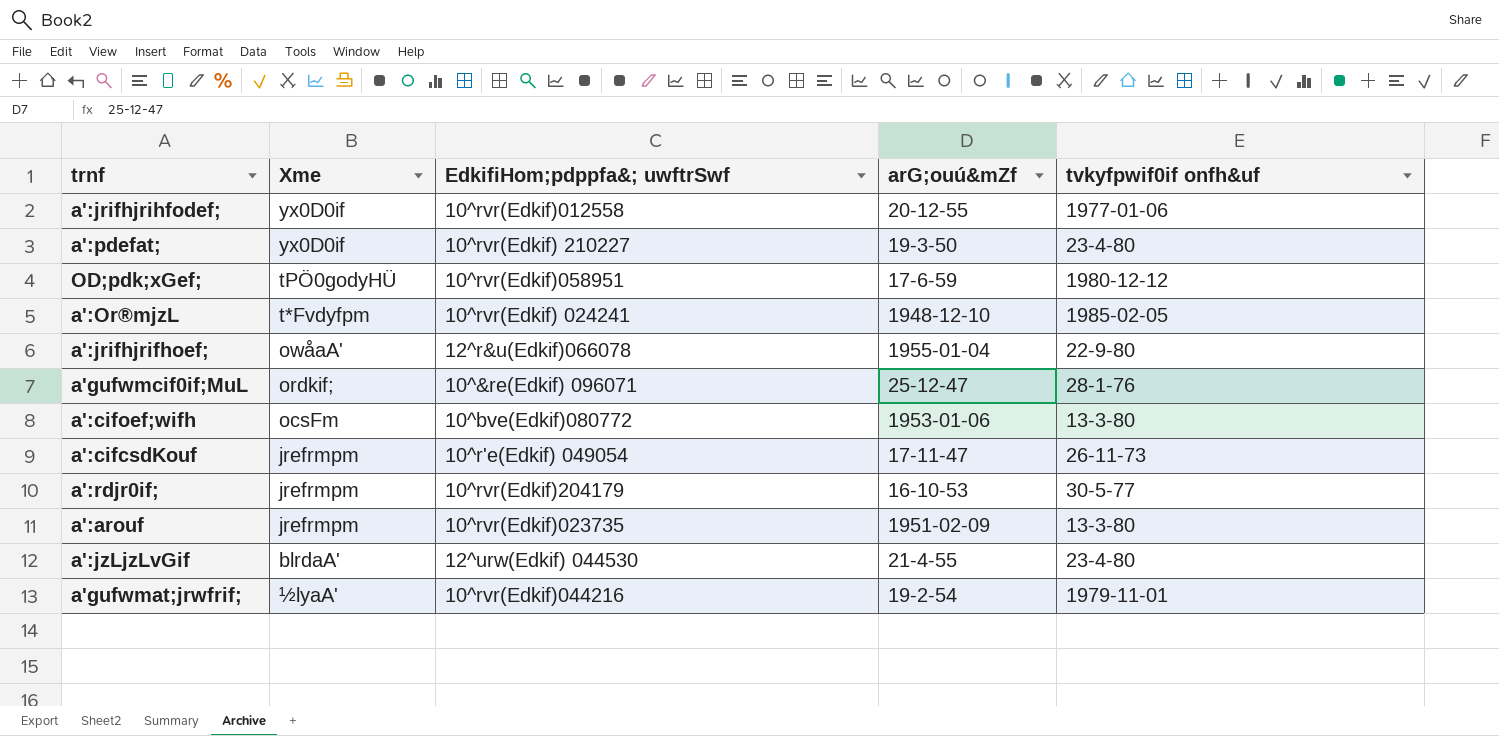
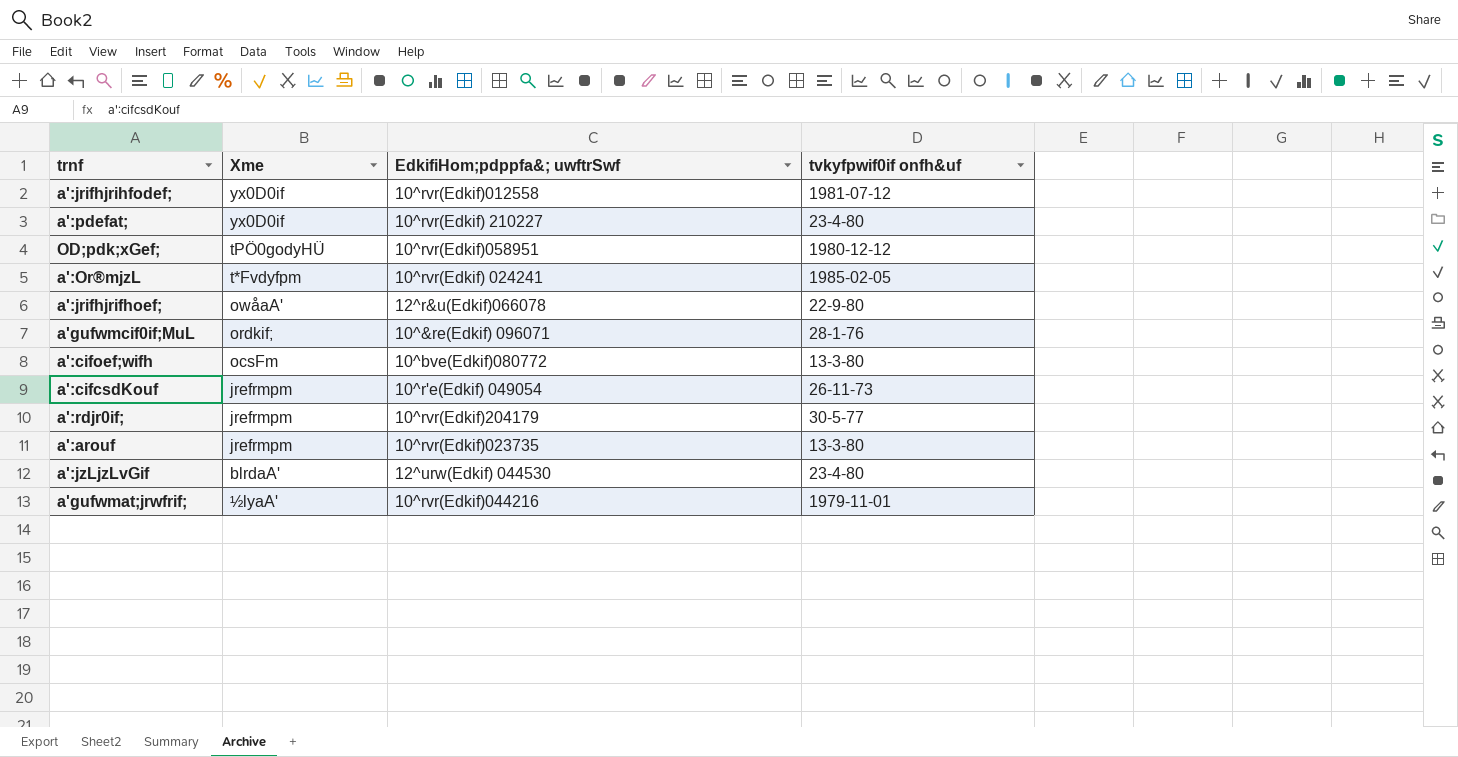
column arG;ouú&mZf | position: 4 -> none
a':jrifhjrihfodef; | tvkyfpwif0if onfh&uf: 1977-01-06 -> 1981-07-12

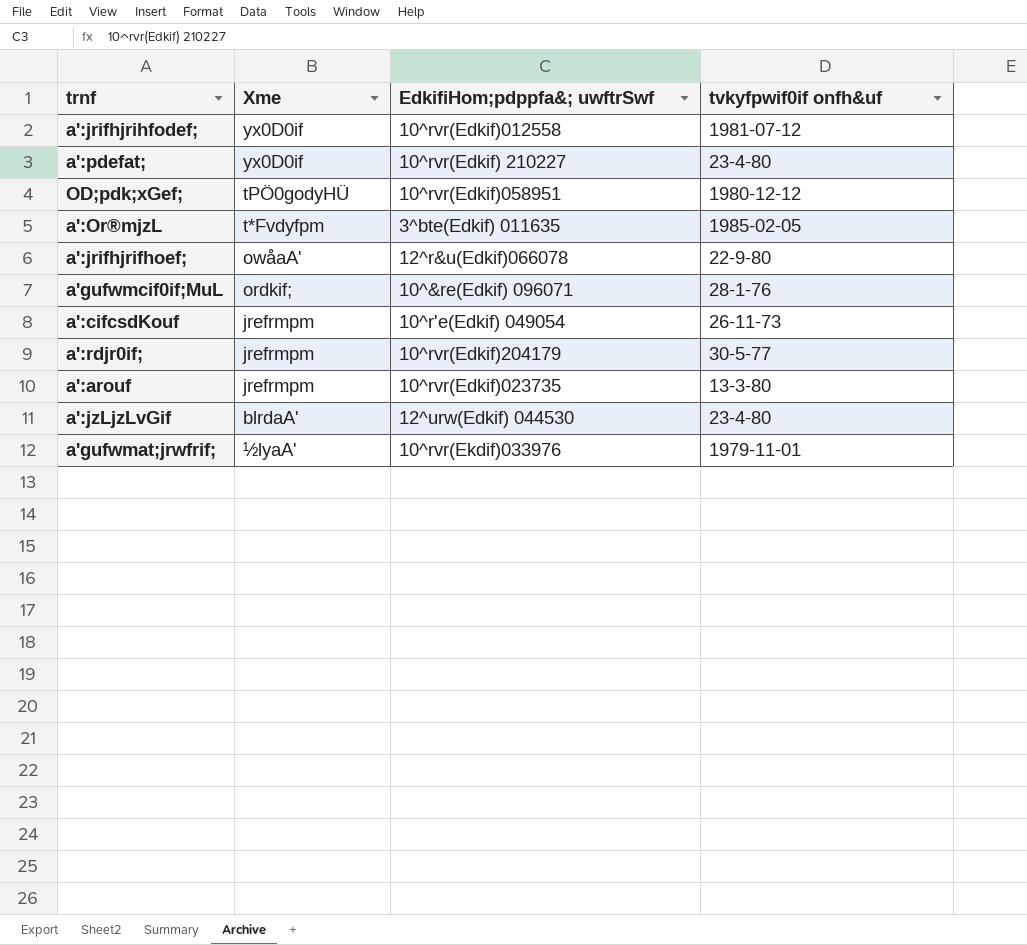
row a':cifoef;wifh: ocsFm | 10^bve(Edkif)080772 | 13-3-80 -> none
a':Or®mjzL | EdkifiHom;pdppfa&; uwftrSwf: 10^rvr(Edkif) 024241 -> 3^bte(Edkif) 011635
a'gufwmat;jrwfrif; | EdkifiHom;pdppfa&; uwftrSwf: 10^rvr(Edkif)044216 -> 10^rvr(Ekdif)033976

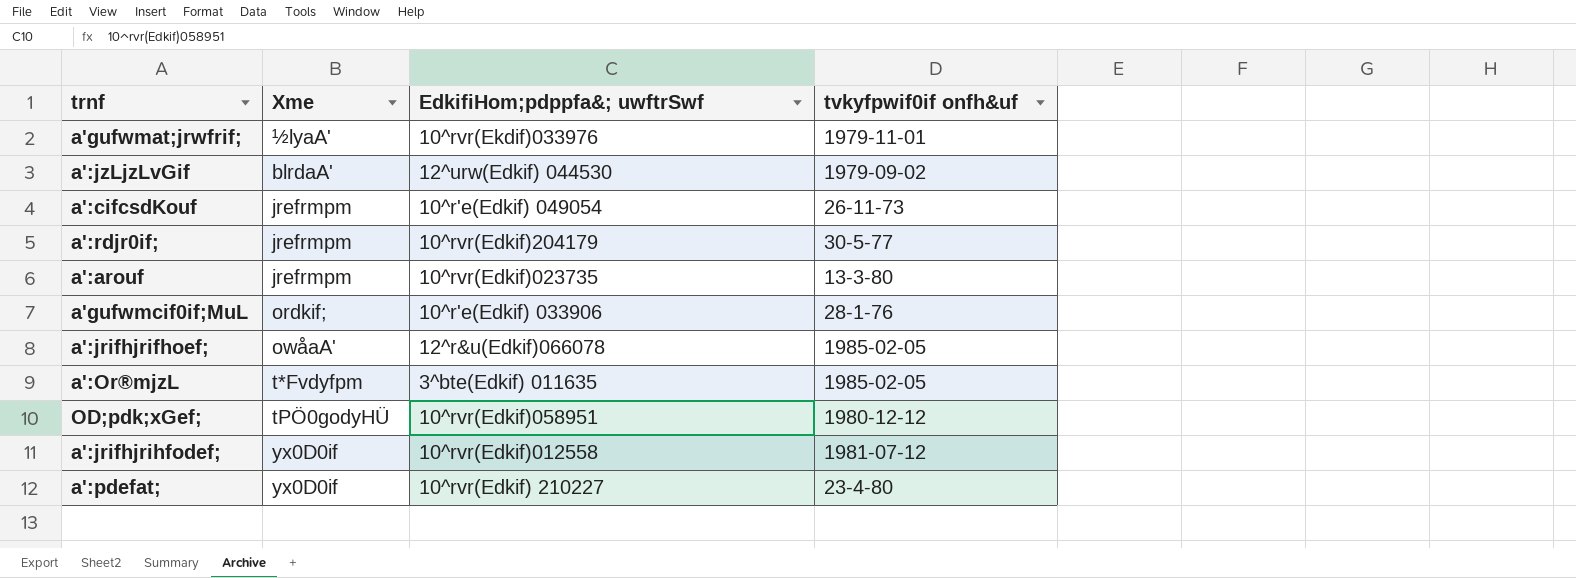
row order: Xme descending -> Xme ascending
a':jzLjzLvGif | tvkyfpwif0if onfh&uf: 23-4-80 -> 1979-09-02
a'gufwmcif0if;MuL | EdkifiHom;pdppfa&; uwftrSwf: 10^&re(Edkif) 096071 -> 10^r'e(Edkif) 033906
a':jrifhjrifhoef; | tvkyfpwif0if onfh&uf: 22-9-80 -> 1985-02-05

